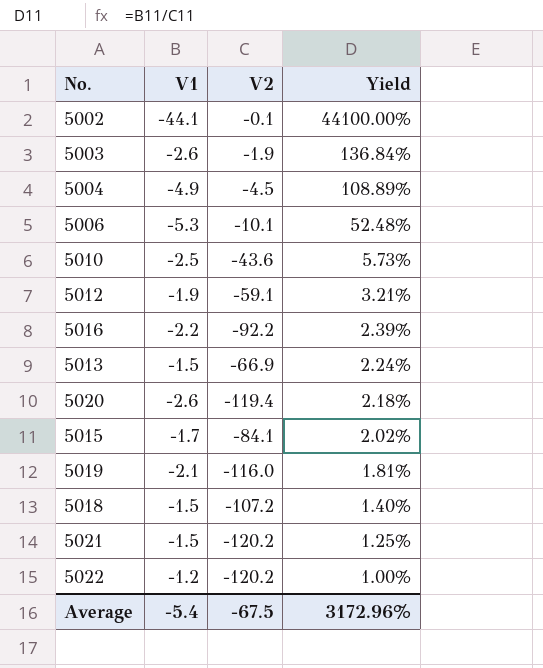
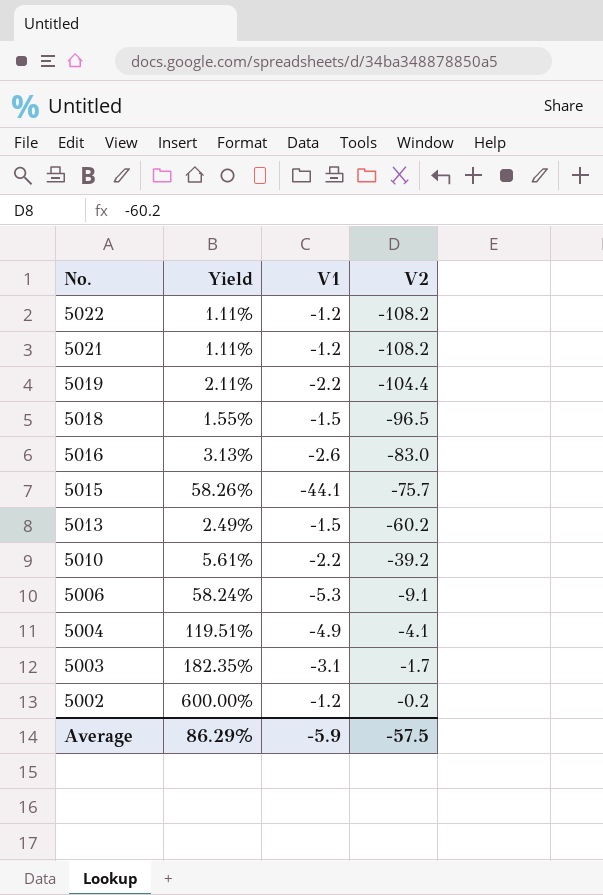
row order: Yield descending -> No. descending
column Yield | position: 4 -> 2
row 5012: -1.9 | -59.1 | 3.21% -> none
row 5020: -2.6 | -119.4 | 2.18% -> none
5022 | Yield: 1.00% -> 1.11%
5022 | V2: -120.2 -> -108.2
5021 | Yield: 1.25% -> 1.11%
5021 | V1: -1.5 -> -1.2
5021 | V2: -120.2 -> -108.2
5019 | Yield: 1.81% -> 2.11%
5019 | V1: -2.1 -> -2.2
5019 | V2: -116.0 -> -104.4
5018 | Yield: 1.40% -> 1.55%
5018 | V2: -107.2 -> -96.5
5016 | Yield: 2.39% -> 3.13%
5016 | V1: -2.2 -> -2.6
5016 | V2: -92.2 -> -83.0
5015 | Yield: 2.02% -> 58.26%
5015 | V1: -1.7 -> -44.1
5015 | V2: -84.1 -> -75.7
5013 | Yield: 2.24% -> 2.49%
5013 | V2: -66.9 -> -60.2
5010 | Yield: 5.73% -> 5.61%
5010 | V1: -2.5 -> -2.2
5010 | V2: -43.6 -> -39.2
5006 | Yield: 52.48% -> 58.24%
5006 | V2: -10.1 -> -9.1
5004 | Yield: 108.89% -> 119.51%
5004 | V2: -4.5 -> -4.1
5003 | Yield: 136.84% -> 182.35%
5003 | V1: -2.6 -> -3.1
5003 | V2: -1.9 -> -1.7
5002 | Yield: 44100.00% -> 600.00%
5002 | V1: -44.1 -> -1.2
5002 | V2: -0.1 -> -0.2
Average | Yield: 3172.96% -> 86.29%
Average | V1: -5.4 -> -5.9
Average | V2: -67.5 -> -57.5

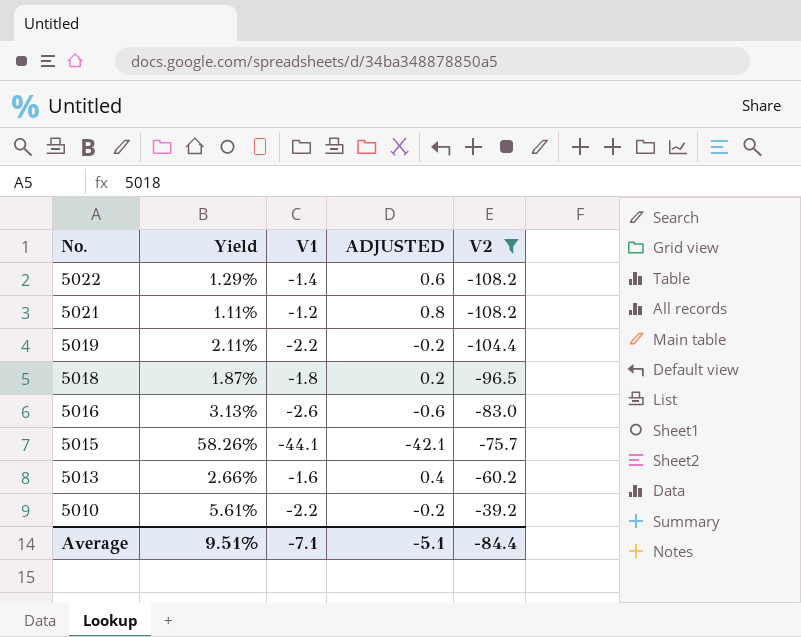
filter: none -> V2 <= -39.2
column ADJUSTED | formula: none -> [V1] + 2
5022 | Yield: 1.11% -> 1.29%
5022 | V1: -1.2 -> -1.4
5018 | Yield: 1.55% -> 1.87%
5018 | V1: -1.5 -> -1.8
5013 | Yield: 2.49% -> 2.66%
5013 | V1: -1.5 -> -1.6
Average | Yield: 86.29% -> 9.51%
Average | V1: -5.9 -> -7.1
Average | V2: -57.5 -> -84.4

